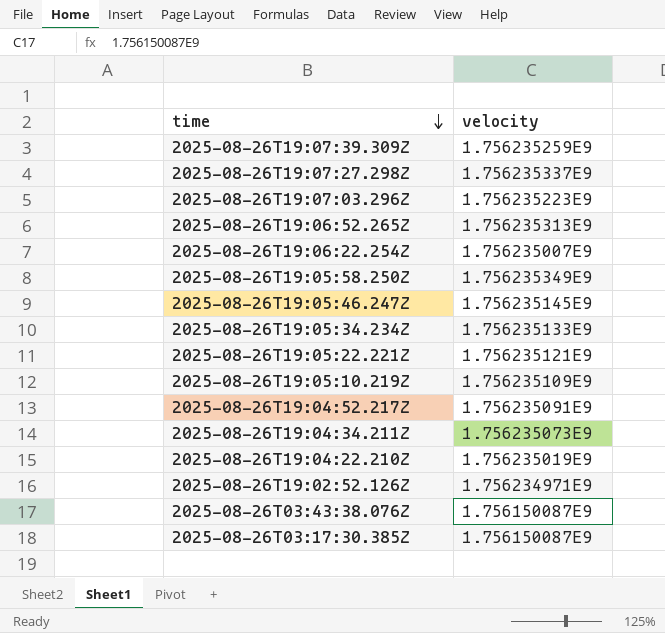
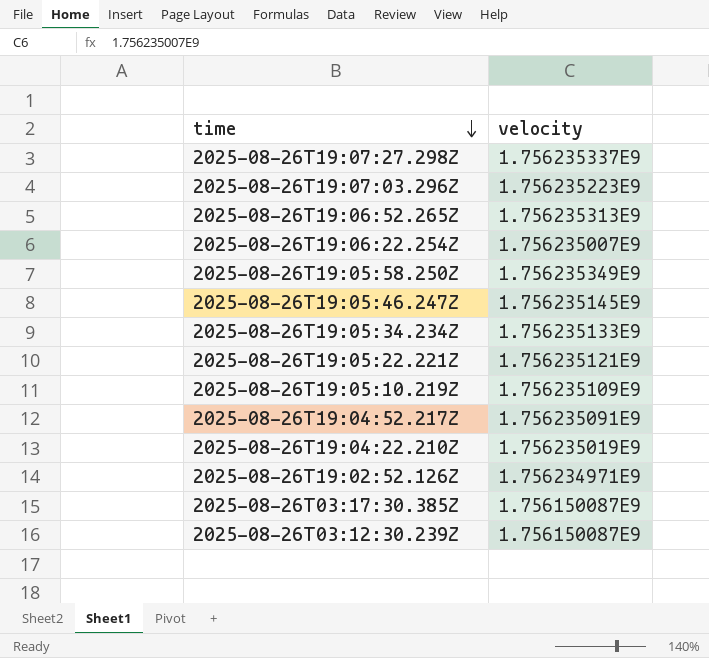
row 2025-08-26T19:07:39.309Z: 1.756235259E9 -> none
row 2025-08-26T19:04:34.211Z: 1.756235073E9 -> none
row 2025-08-26T03:43:38.076Z: 1.756150087E9 -> none
row 2025-08-26T03:12:30.239Z: none -> 1.756150087E9

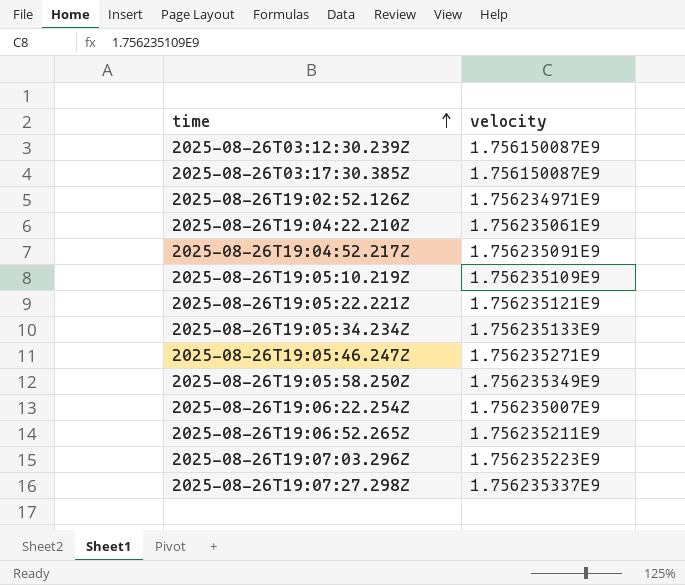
row order: time descending -> time ascending
2025-08-26T19:04:22.210Z | velocity: 1.756235019E9 -> 1.756235061E9
2025-08-26T19:05:46.247Z | velocity: 1.756235145E9 -> 1.756235271E9
2025-08-26T19:06:52.265Z | velocity: 1.756235313E9 -> 1.756235211E9

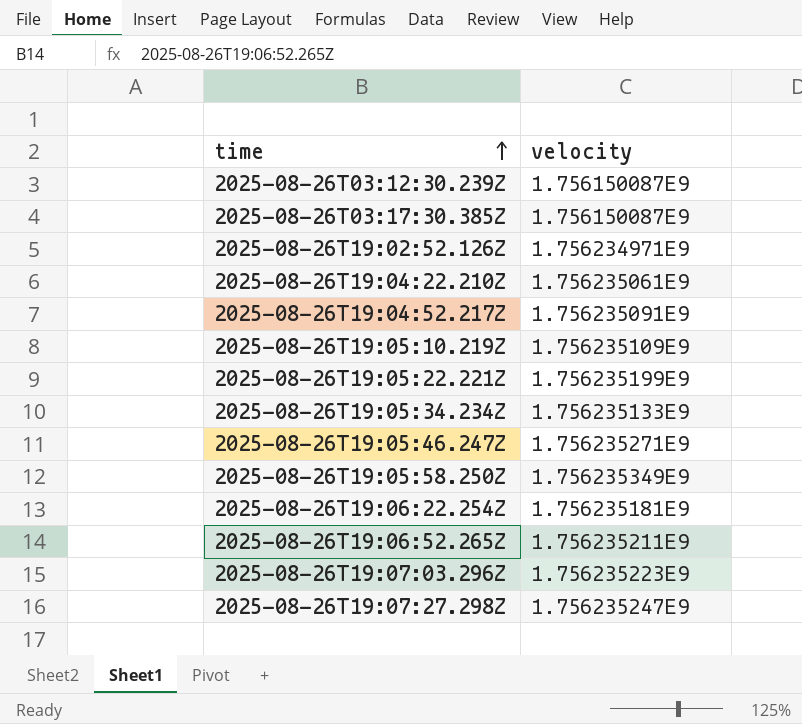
2025-08-26T19:05:22.221Z | velocity: 1.756235121E9 -> 1.756235199E9
2025-08-26T19:06:22.254Z | velocity: 1.756235007E9 -> 1.756235181E9
2025-08-26T19:07:27.298Z | velocity: 1.756235337E9 -> 1.756235247E9

